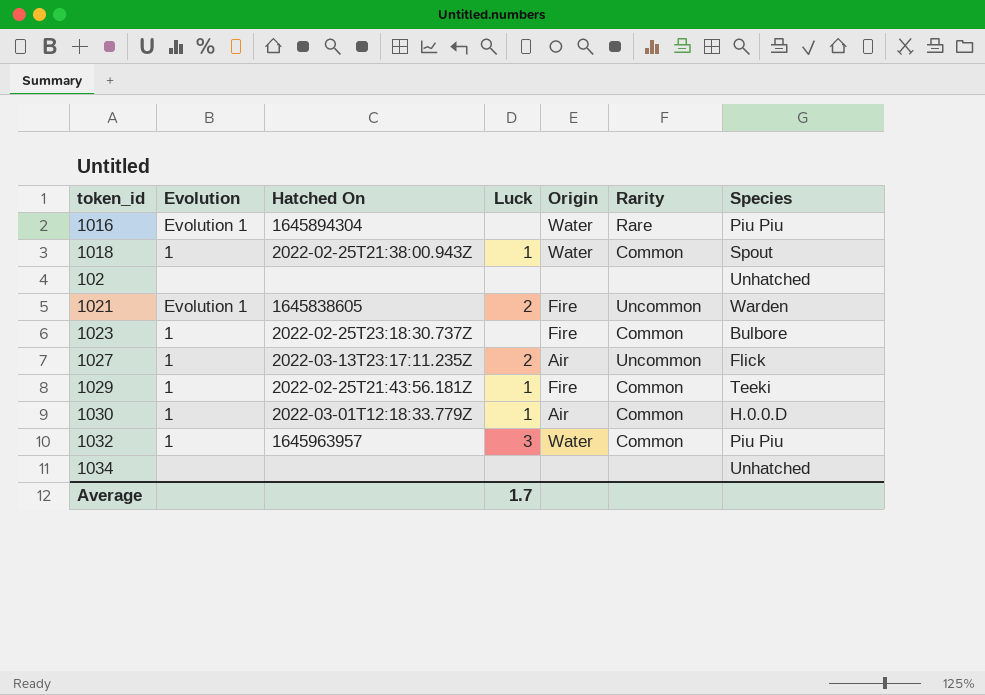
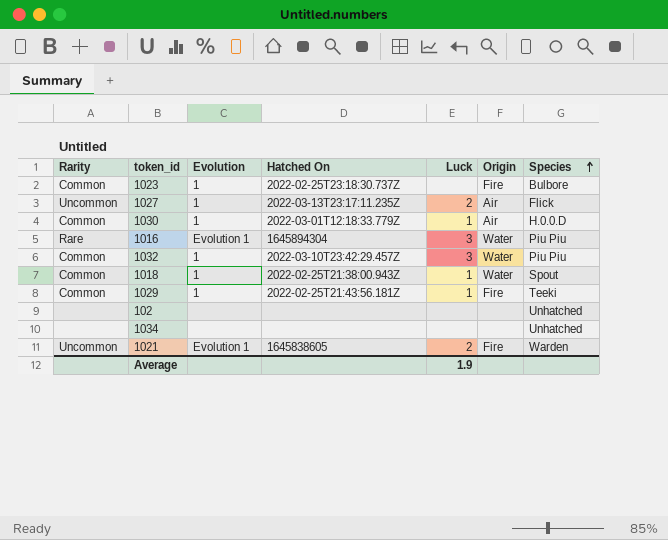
row order: none -> Species ascending
column Rarity | position: 6 -> 1
1016 | Luck: none -> 3
1032 | Hatched On: 1645963957 -> 2022-03-10T23:42:29.457Z
Average | Luck: 1.7 -> 1.9

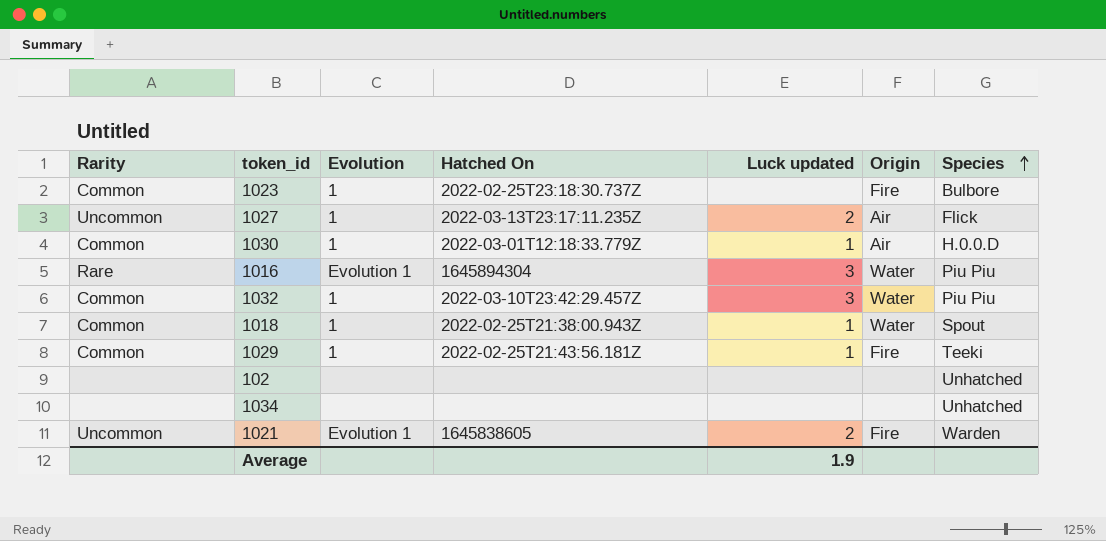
column name: Luck -> Luck updated

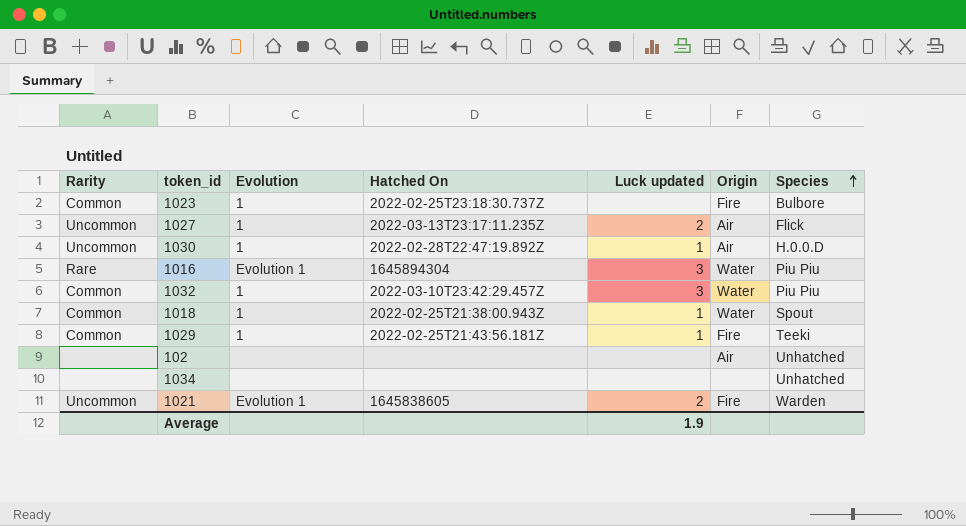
1030 | Rarity: Common -> Uncommon
1030 | Hatched On: 2022-03-01T12:18:33.779Z -> 2022-02-28T22:47:19.892Z
102 | Origin: none -> Air

